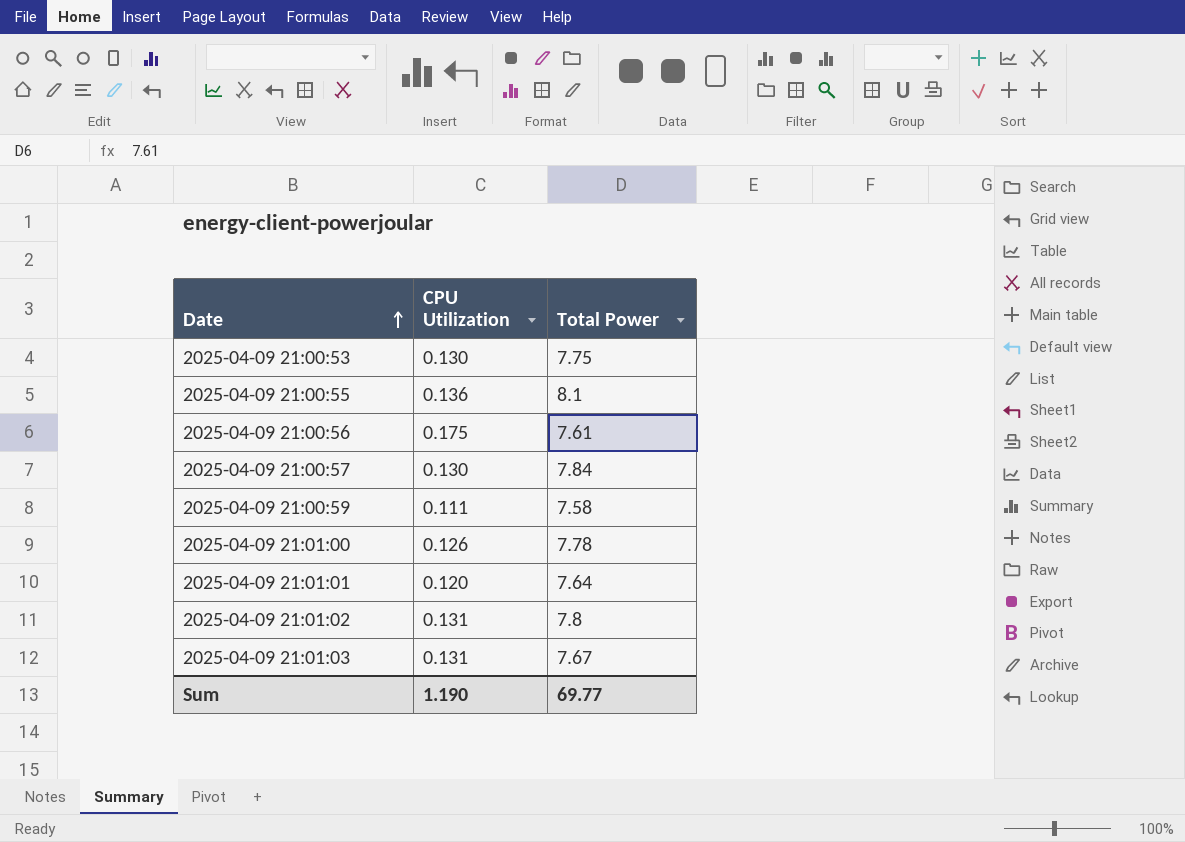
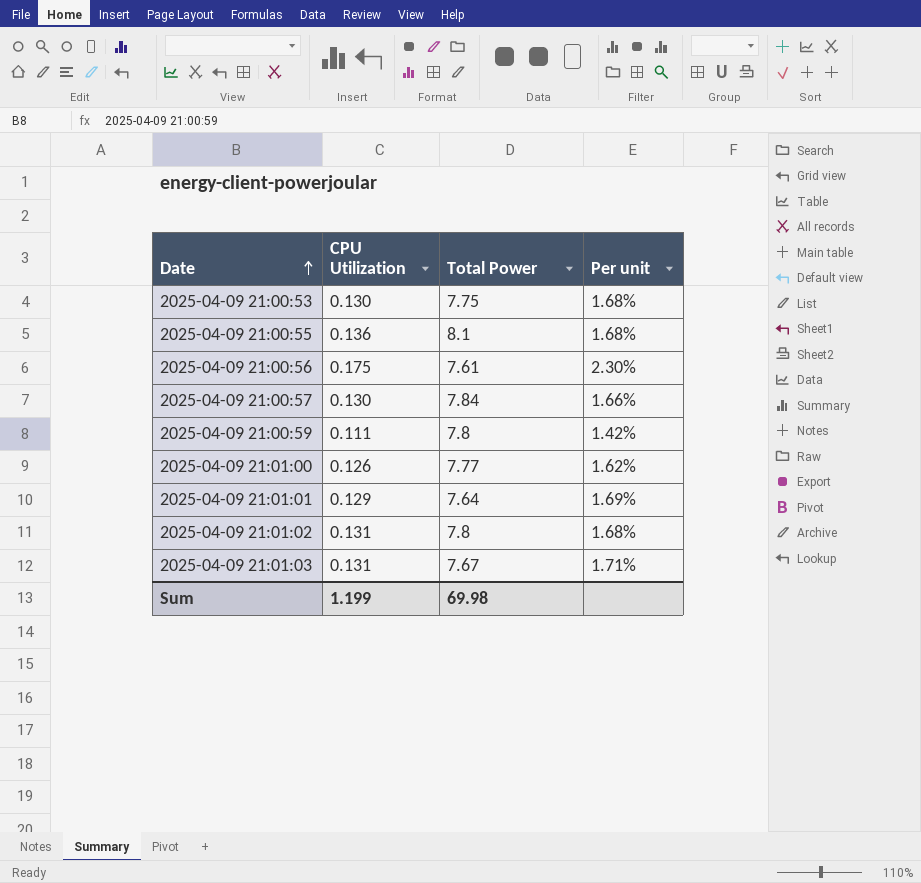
column Per unit | formula: none -> [CPU Utilization] / [Total Power]
2025-04-09 21:00:59 | Total Power: 7.58 -> 7.8
2025-04-09 21:01:00 | Total Power: 7.78 -> 7.77
2025-04-09 21:01:01 | CPU Utilization: 0.120 -> 0.129
Sum | CPU Utilization: 1.190 -> 1.199
Sum | Total Power: 69.77 -> 69.98

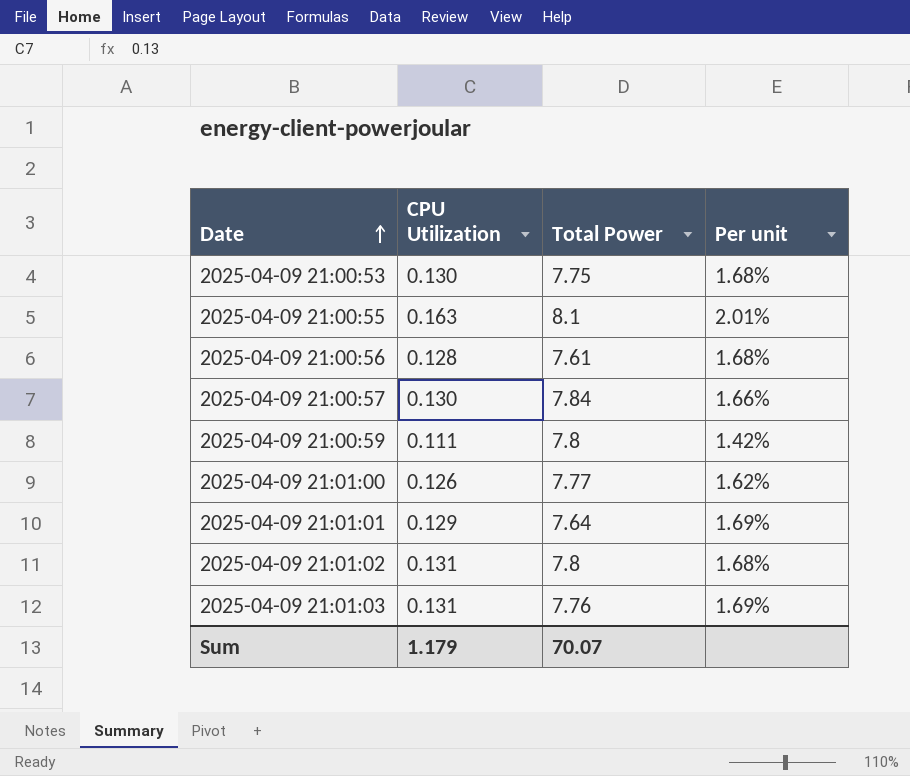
2025-04-09 21:00:55 | CPU Utilization: 0.136 -> 0.163
2025-04-09 21:00:55 | Per unit: 1.68% -> 2.01%
2025-04-09 21:00:56 | CPU Utilization: 0.175 -> 0.128
2025-04-09 21:00:56 | Per unit: 2.30% -> 1.68%
2025-04-09 21:01:03 | Total Power: 7.67 -> 7.76
2025-04-09 21:01:03 | Per unit: 1.71% -> 1.69%
Sum | CPU Utilization: 1.199 -> 1.179
Sum | Total Power: 69.98 -> 70.07

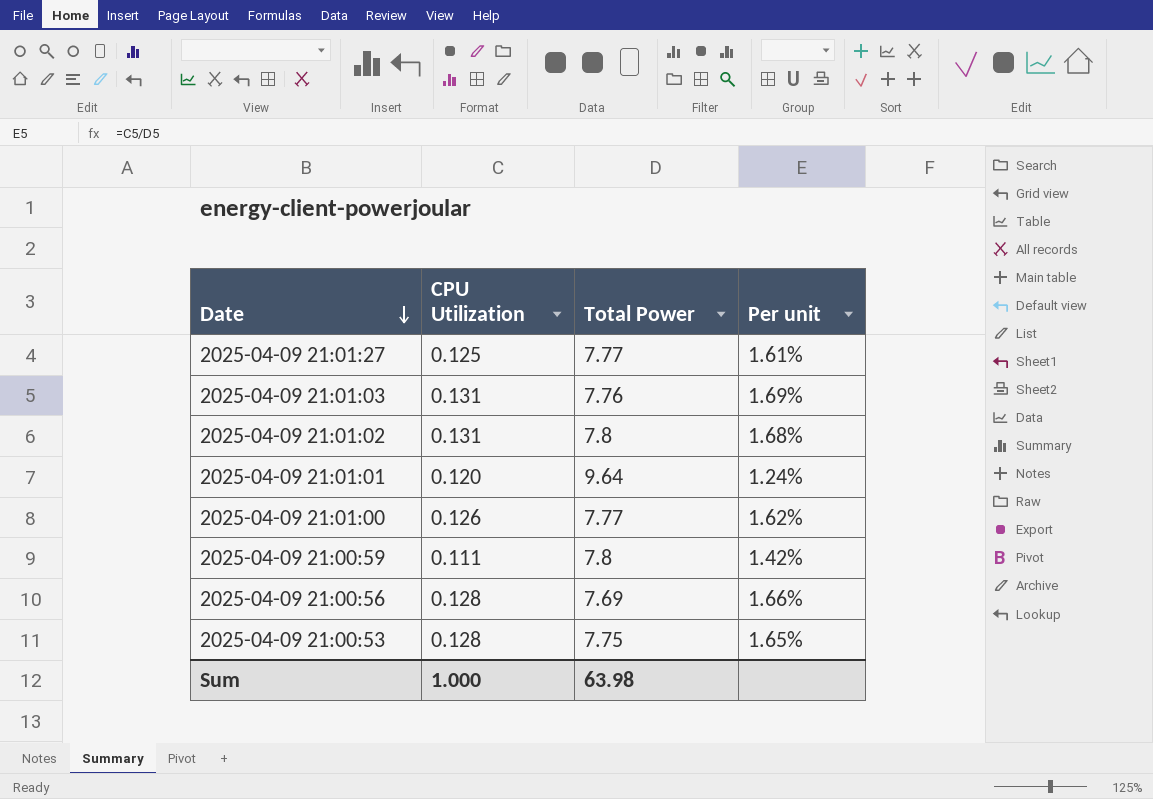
row order: Date ascending -> Date descending
row 2025-04-09 21:00:55: 0.163 | 8.1 | 2.01% -> none
row 2025-04-09 21:00:57: 0.130 | 7.84 | 1.66% -> none
row 2025-04-09 21:01:27: none -> 0.125 | 7.77 | 1.61%
2025-04-09 21:01:01 | CPU Utilization: 0.129 -> 0.120
2025-04-09 21:01:01 | Total Power: 7.64 -> 9.64
2025-04-09 21:01:01 | Per unit: 1.69% -> 1.24%
2025-04-09 21:00:56 | Total Power: 7.61 -> 7.69
2025-04-09 21:00:56 | Per unit: 1.68% -> 1.66%
2025-04-09 21:00:53 | CPU Utilization: 0.130 -> 0.128
2025-04-09 21:00:53 | Per unit: 1.68% -> 1.65%
Sum | CPU Utilization: 1.179 -> 1.000
Sum | Total Power: 70.07 -> 63.98

